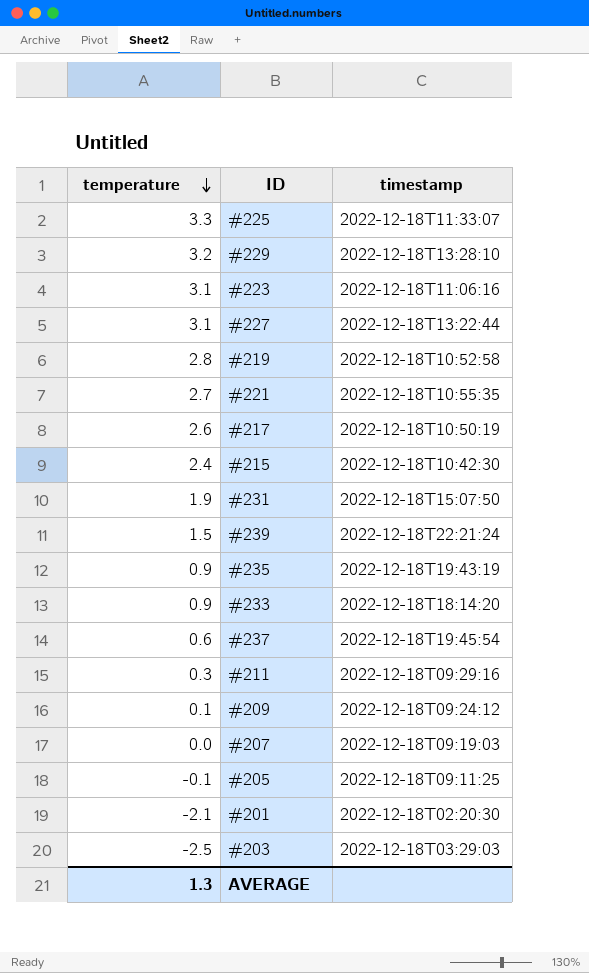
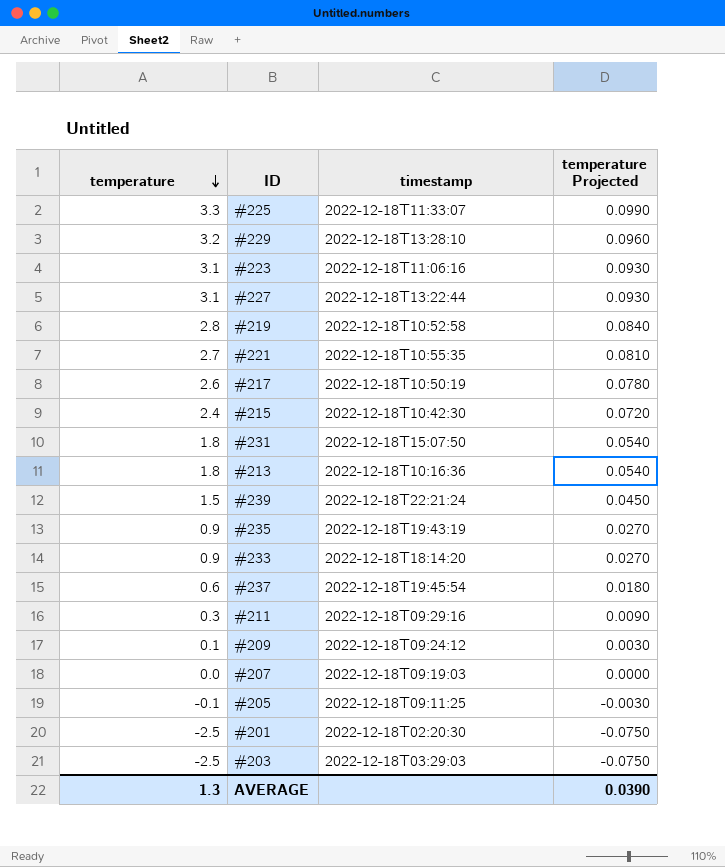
column temperature Projected | formula: none -> [temperature] * 0.03
#231 | temperature: 1.9 -> 1.8
row #213: none -> 1.8 | 2022-12-18T10:16:36 | 0.0540
#201 | temperature: -2.1 -> -2.5

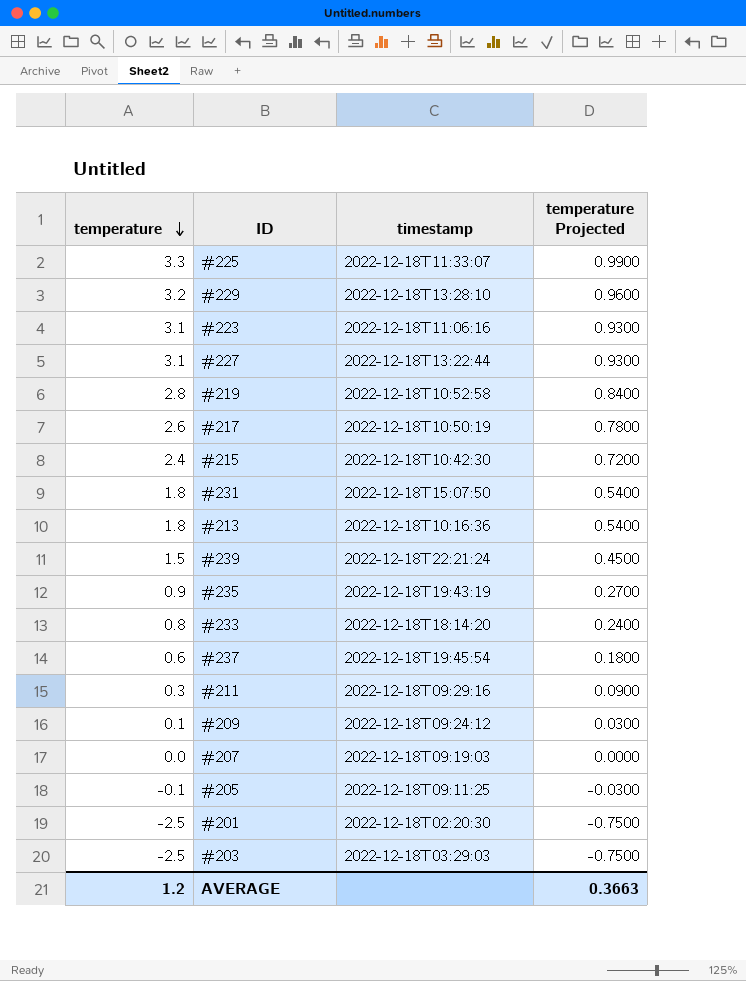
column temperature Projected | formula: [temperature] * 0.03 -> [temperature] * 0.3
row #221: 2.7 | 2022-12-18T10:55:35 | 0.0810 -> none
#233 | temperature: 0.9 -> 0.8
AVERAGE | temperature: 1.3 -> 1.2
AVERAGE | temperature Projected: 0.0390 -> 0.3663

